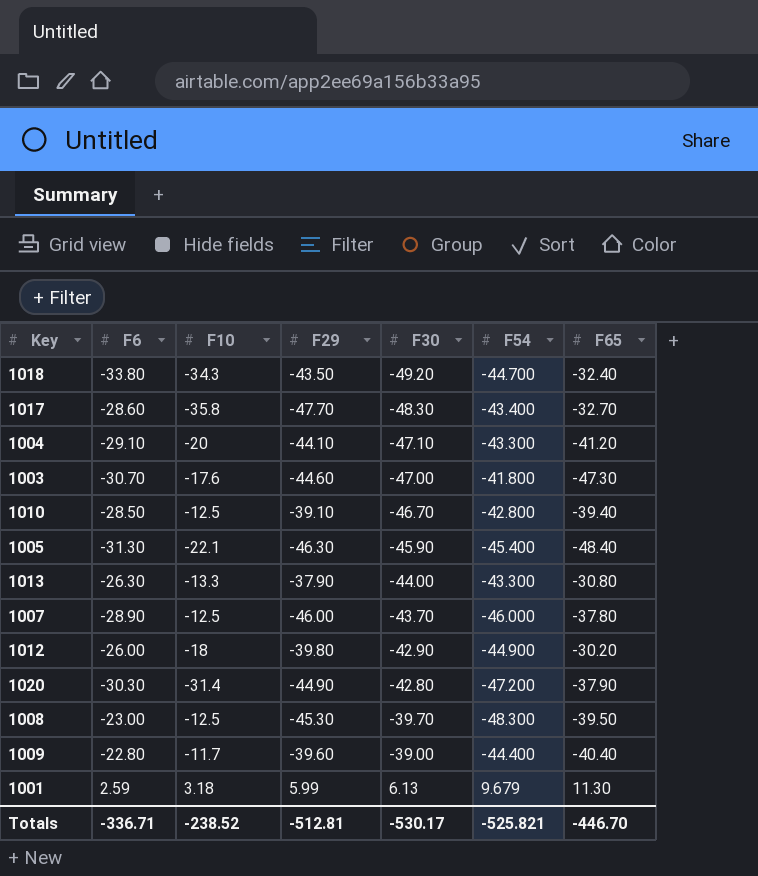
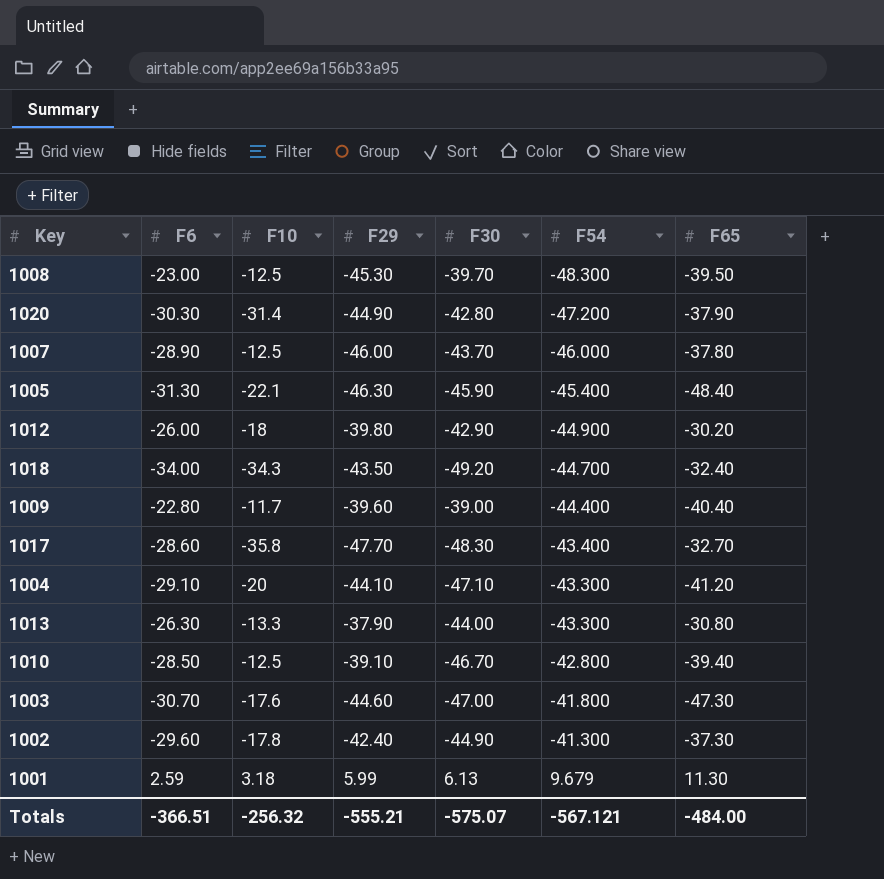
row order: F30 ascending -> F54 ascending
1018 | F6: -33.80 -> -34.00
row 1002: none -> -29.60 | -17.8 | -42.40 | -44.90 | -41.300 | -37.30
Totals | F6: -336.71 -> -366.51
Totals | F10: -238.52 -> -256.32
Totals | F29: -512.81 -> -555.21
Totals | F30: -530.17 -> -575.07
Totals | F54: -525.821 -> -567.121
Totals | F65: -446.70 -> -484.00

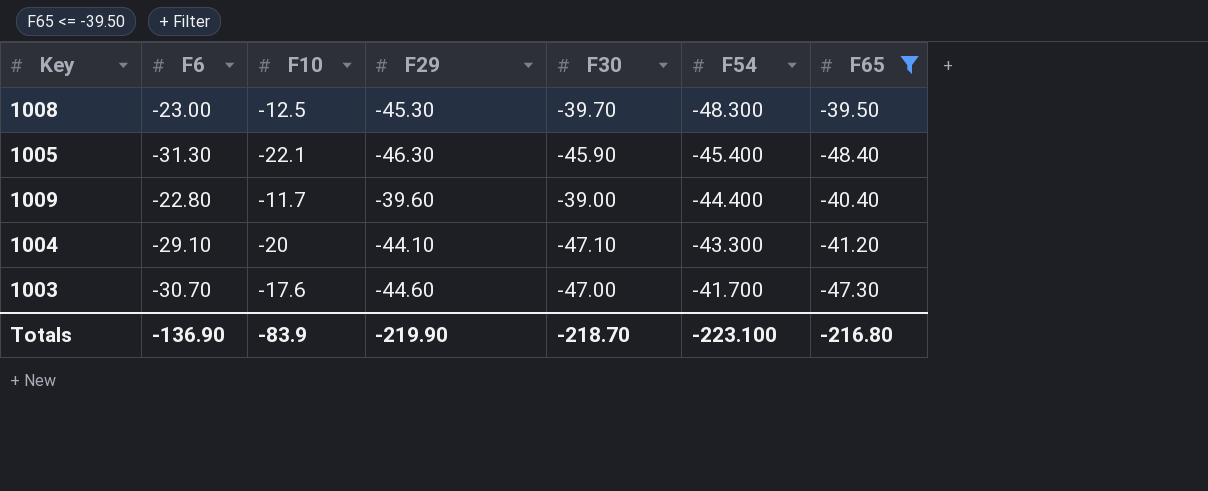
filter: none -> F65 <= -39.50
1003 | F54: -41.800 -> -41.700
Totals | F6: -366.51 -> -136.90
Totals | F10: -256.32 -> -83.9
Totals | F29: -555.21 -> -219.90
Totals | F30: -575.07 -> -218.70
Totals | F54: -567.121 -> -223.100
Totals | F65: -484.00 -> -216.80

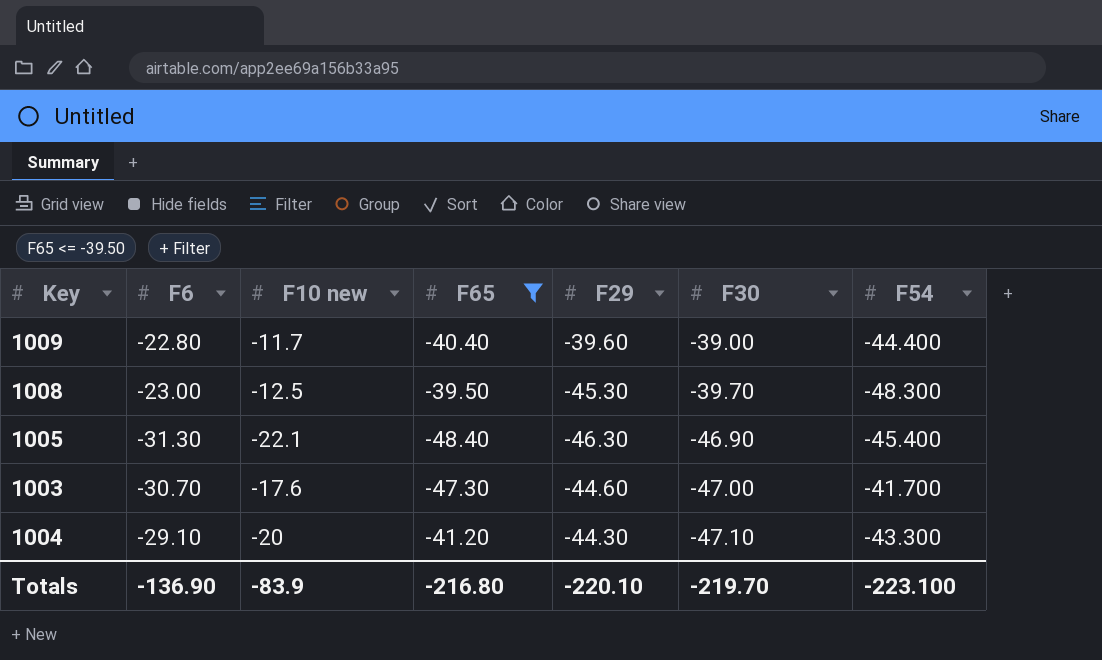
row order: F54 ascending -> F30 descending
column name: F10 -> F10 new
column F65 | position: 7 -> 4
1005 | F30: -45.90 -> -46.90
1004 | F29: -44.10 -> -44.30
Totals | F29: -219.90 -> -220.10
Totals | F30: -218.70 -> -219.70

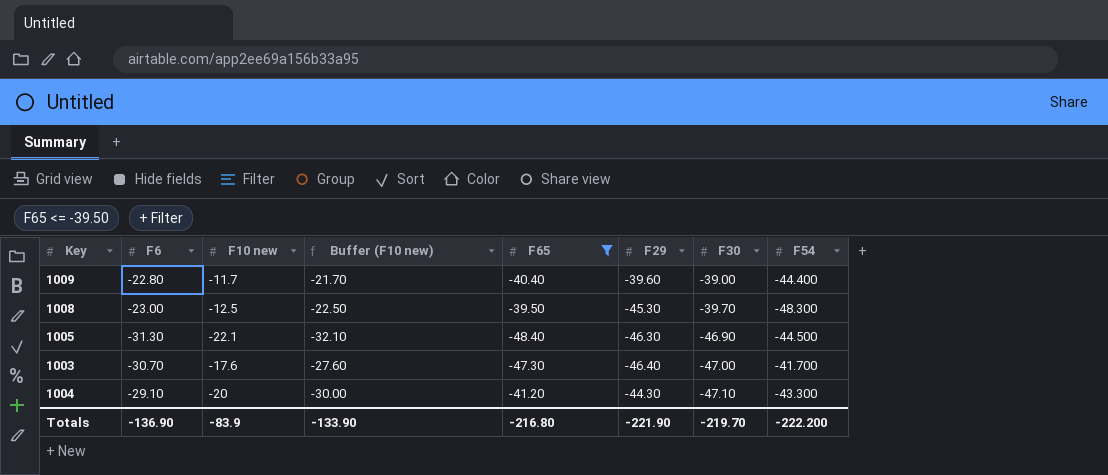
column Buffer (F10 new) | formula: none -> [F10 new] - 10
1005 | F54: -45.400 -> -44.500
1003 | F29: -44.60 -> -46.40
Totals | F29: -220.10 -> -221.90
Totals | F54: -223.100 -> -222.200

